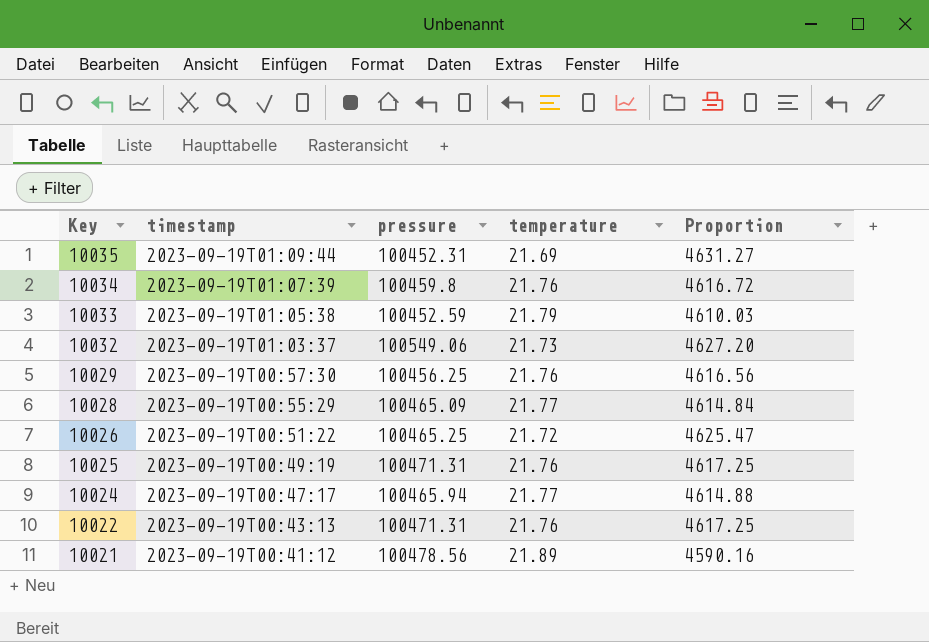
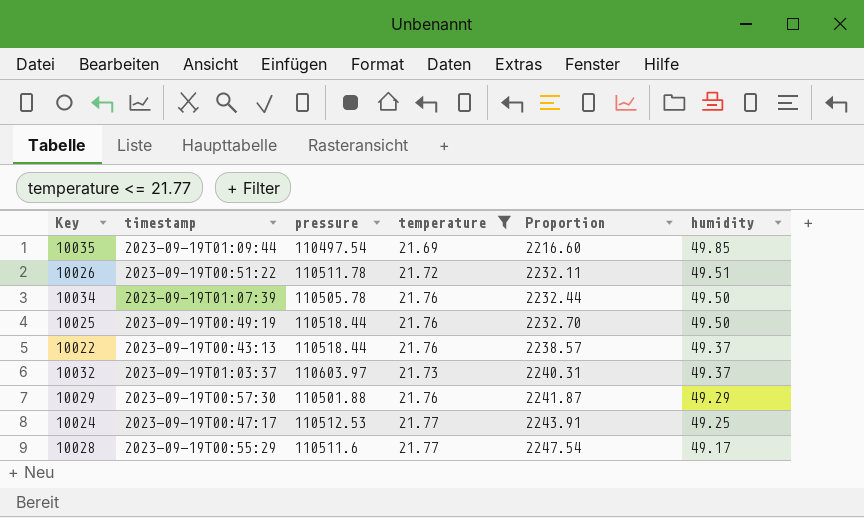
filter: none -> temperature <= 21.77
row order: Key descending -> Proportion ascending
column Proportion | formula: [pressure] / [temperature] -> [pressure] / [humidity]
column humidity | position: none -> 6
10035 | pressure: 100452.31 -> 110497.54
10026 | pressure: 100465.25 -> 110511.78
10034 | pressure: 100459.8 -> 110505.78
10025 | pressure: 100471.31 -> 110518.44
10022 | pressure: 100471.31 -> 110518.44
10032 | pressure: 100549.06 -> 110603.97
10029 | pressure: 100456.25 -> 110501.88
10024 | pressure: 100465.94 -> 110512.53
10028 | pressure: 100465.09 -> 110511.6

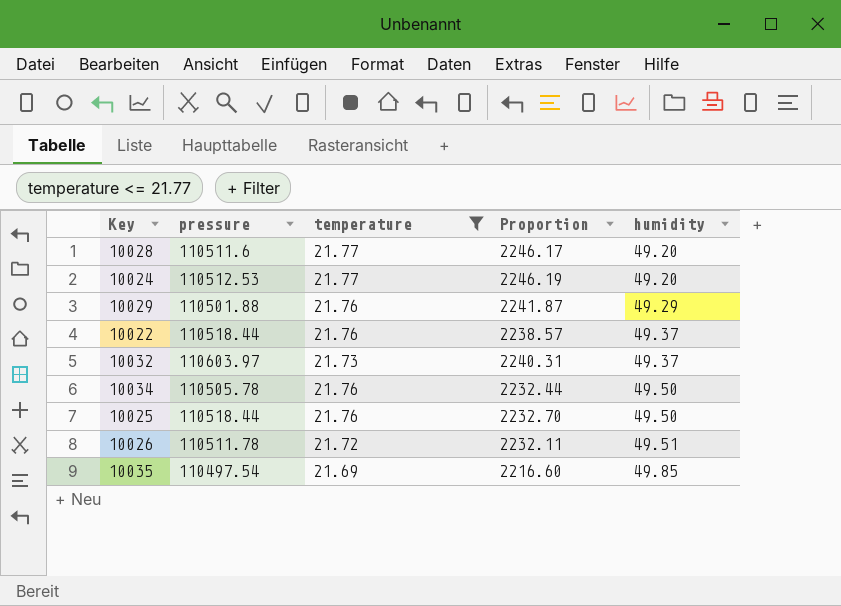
row order: Proportion ascending -> humidity ascending
column timestamp | position: 2 -> none
10028 | Proportion: 2247.54 -> 2246.17
10028 | humidity: 49.17 -> 49.20
10024 | Proportion: 2243.91 -> 2246.19
10024 | humidity: 49.25 -> 49.20

